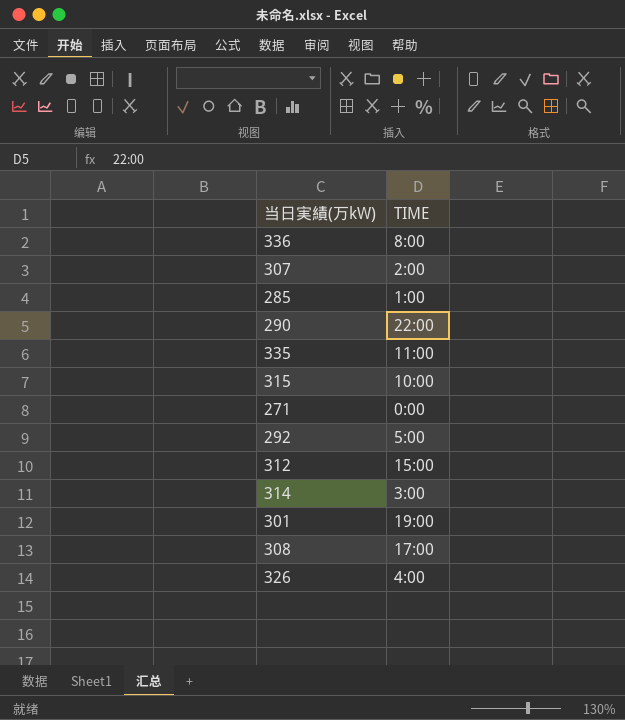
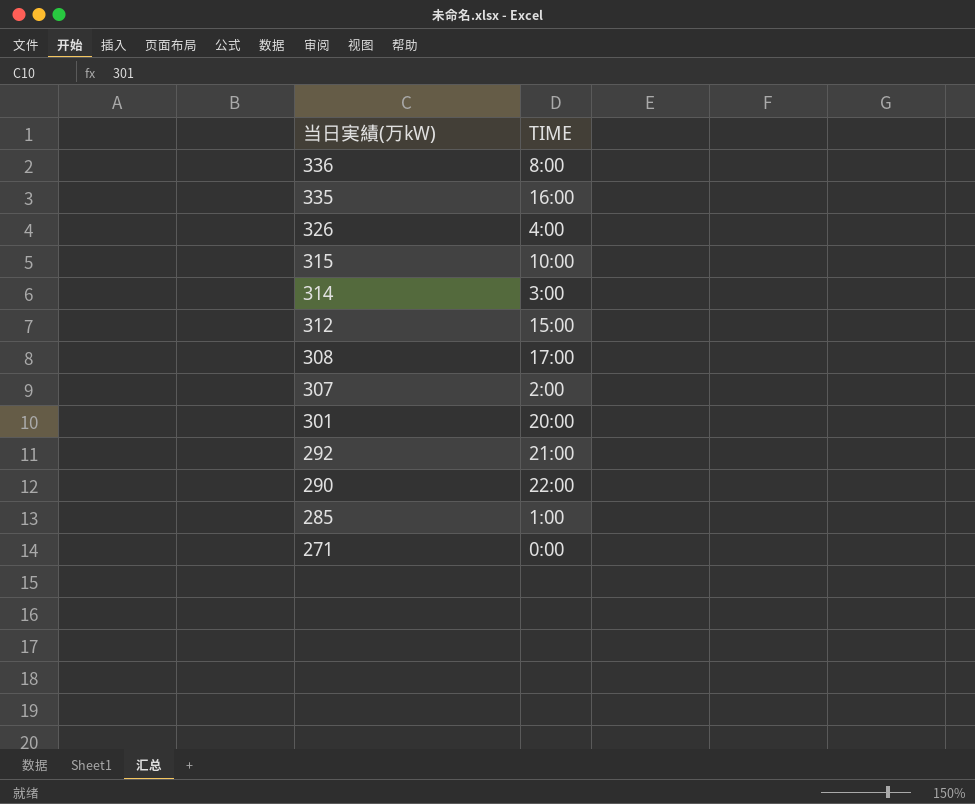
row order: none -> 当日実績(万kW) descending
335 | TIME: 11:00 -> 16:00
301 | TIME: 19:00 -> 20:00
292 | TIME: 5:00 -> 21:00

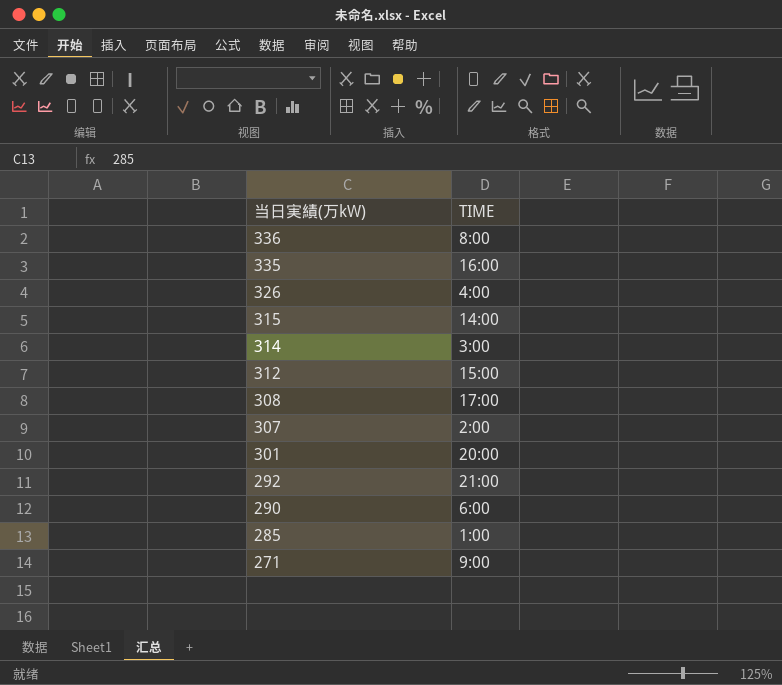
315 | TIME: 10:00 -> 14:00
290 | TIME: 22:00 -> 6:00
271 | TIME: 0:00 -> 9:00

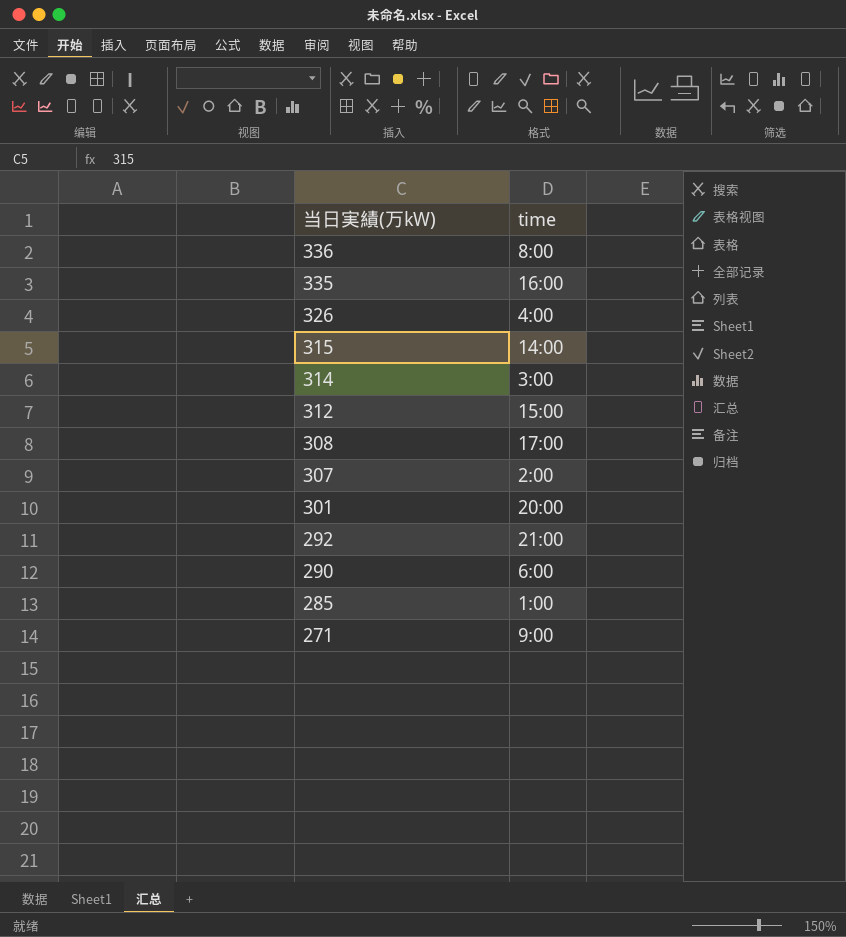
column name: TIME -> time

